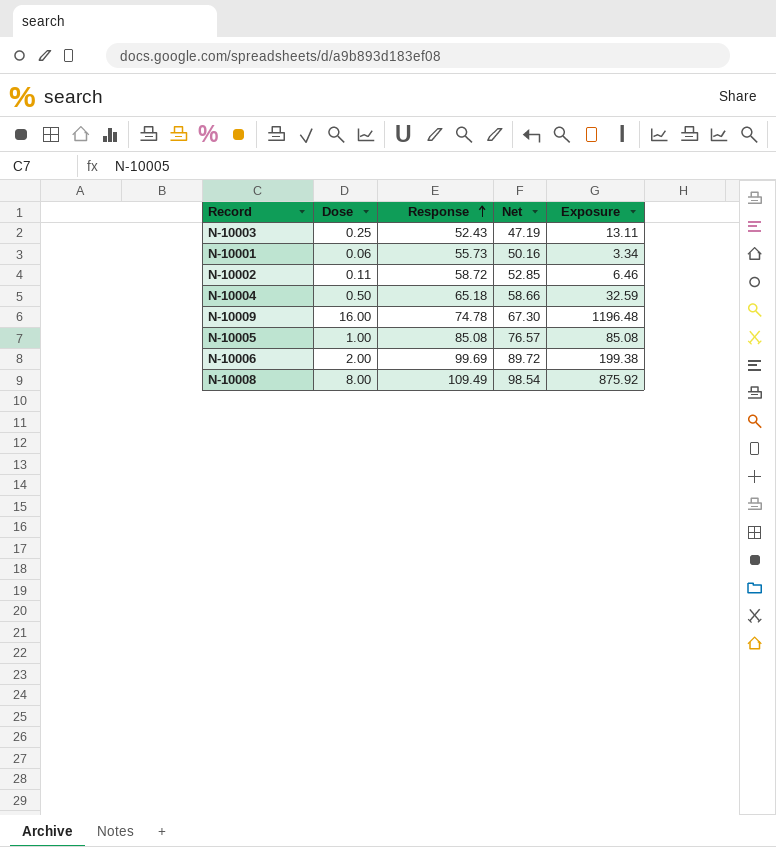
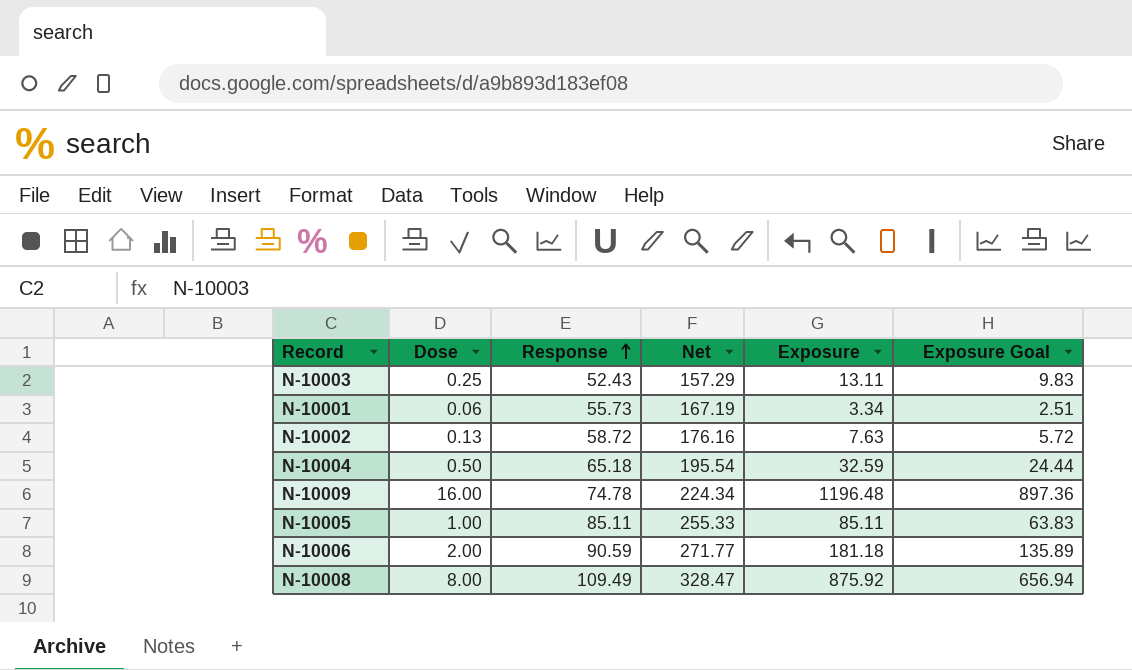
column Net | formula: [Response] * 0.9 -> [Response] * 3
column Exposure Goal | formula: none -> [Exposure] * 0.75
N-10002 | Dose: 0.11 -> 0.13
N-10002 | Exposure: 6.46 -> 7.63
N-10005 | Response: 85.08 -> 85.11
N-10005 | Exposure: 85.08 -> 85.11
N-10006 | Response: 99.69 -> 90.59
N-10006 | Exposure: 199.38 -> 181.18

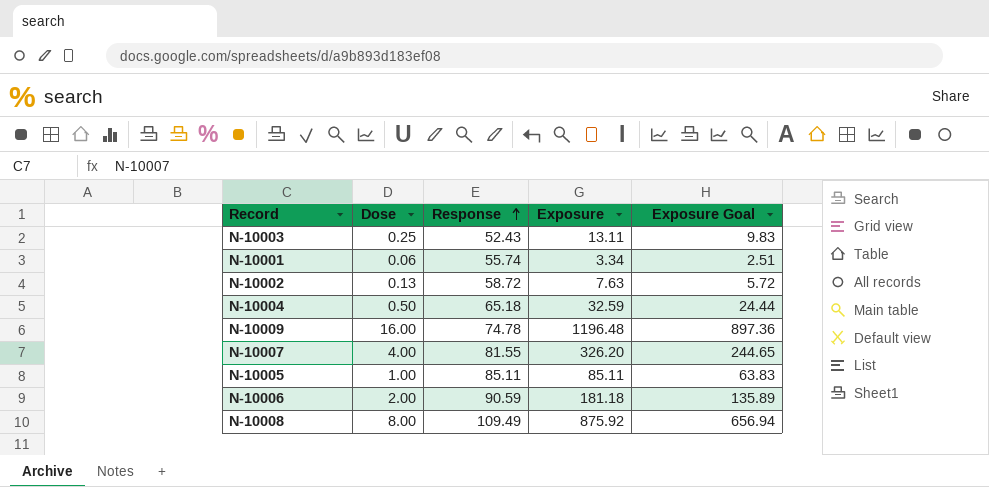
column Net | formula: [Response] * 3 -> none
N-10001 | Response: 55.73 -> 55.74
row N-10007: none -> 4.00 | 81.55 | 326.20 | 244.65

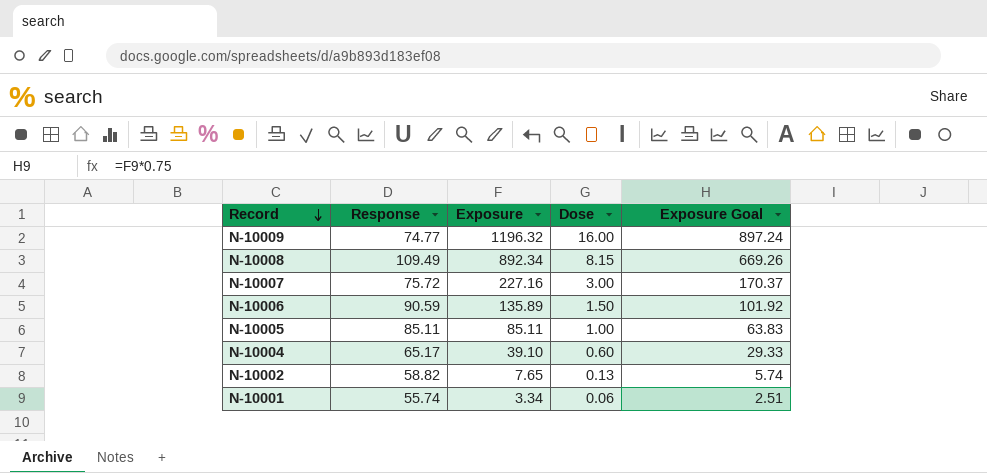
row order: Response ascending -> Record descending
column Dose | position: 2 -> 4
row N-10003: 0.25 | 52.43 | 13.11 | 9.83 -> none
N-10009 | Response: 74.78 -> 74.77
N-10009 | Exposure: 1196.48 -> 1196.32
N-10009 | Exposure Goal: 897.36 -> 897.24
N-10008 | Exposure: 875.92 -> 892.34
N-10008 | Dose: 8.00 -> 8.15
N-10008 | Exposure Goal: 656.94 -> 669.26
N-10007 | Response: 81.55 -> 75.72
N-10007 | Exposure: 326.20 -> 227.16
N-10007 | Dose: 4.00 -> 3.00
N-10007 | Exposure Goal: 244.65 -> 170.37
N-10006 | Exposure: 181.18 -> 135.89
N-10006 | Dose: 2.00 -> 1.50
N-10006 | Exposure Goal: 135.89 -> 101.92
N-10004 | Response: 65.18 -> 65.17
N-10004 | Exposure: 32.59 -> 39.10
N-10004 | Dose: 0.50 -> 0.60
N-10004 | Exposure Goal: 24.44 -> 29.33
N-10002 | Response: 58.72 -> 58.82
N-10002 | Exposure: 7.63 -> 7.65
N-10002 | Exposure Goal: 5.72 -> 5.74

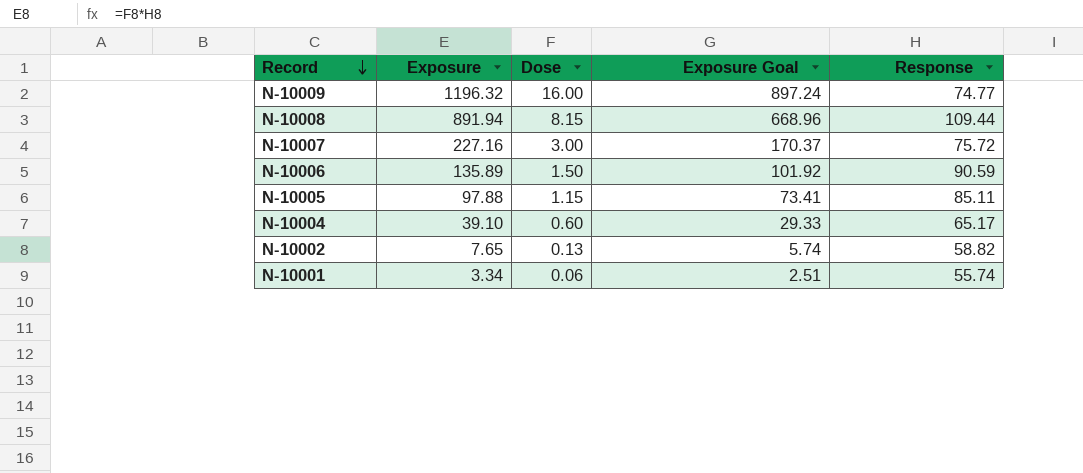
column Response | position: 2 -> 5
N-10008 | Exposure: 892.34 -> 891.94
N-10008 | Exposure Goal: 669.26 -> 668.96
N-10008 | Response: 109.49 -> 109.44
N-10005 | Exposure: 85.11 -> 97.88
N-10005 | Dose: 1.00 -> 1.15
N-10005 | Exposure Goal: 63.83 -> 73.41

